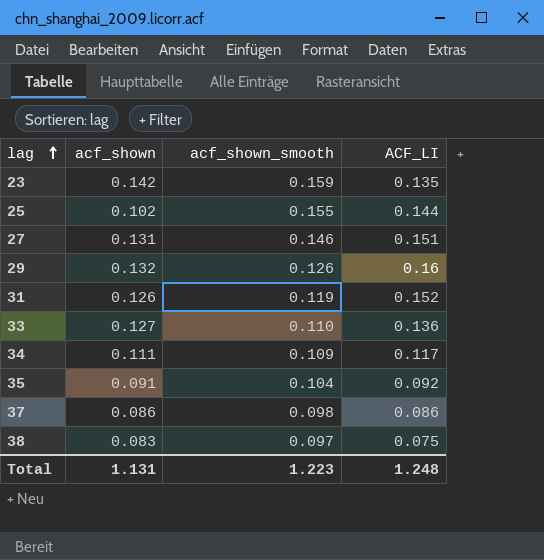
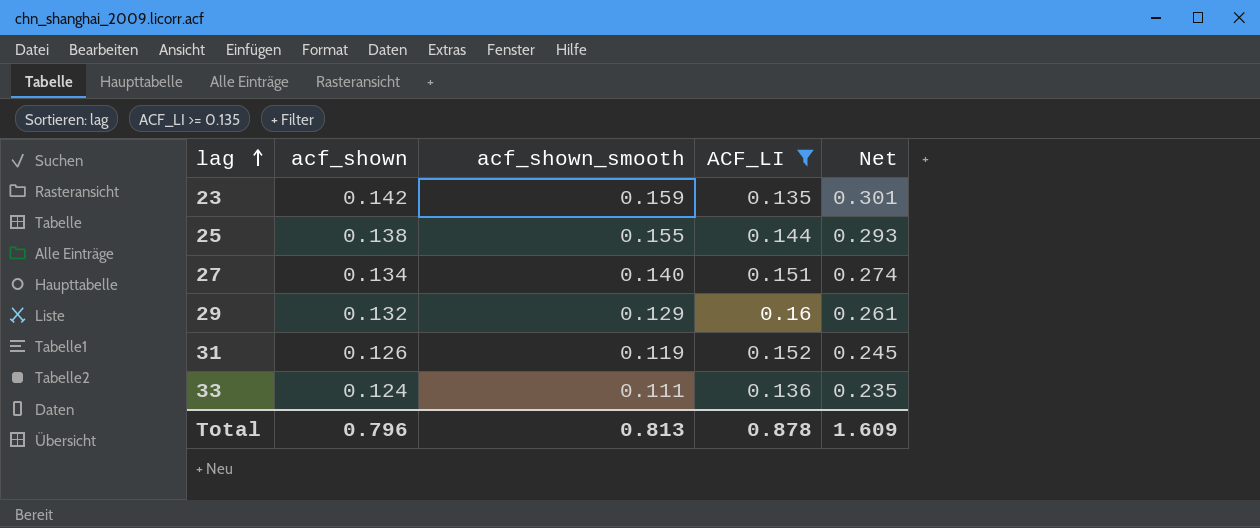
filter: none -> ACF_LI >= 0.135
column Net | formula: none -> [acf_shown] + [acf_shown_smooth]
25 | acf_shown: 0.102 -> 0.138
27 | acf_shown: 0.131 -> 0.134
27 | acf_shown_smooth: 0.146 -> 0.140
29 | acf_shown_smooth: 0.126 -> 0.129
33 | acf_shown: 0.127 -> 0.124
33 | acf_shown_smooth: 0.110 -> 0.111
Total | acf_shown: 1.131 -> 0.796
Total | acf_shown_smooth: 1.223 -> 0.813
Total | ACF_LI: 1.248 -> 0.878

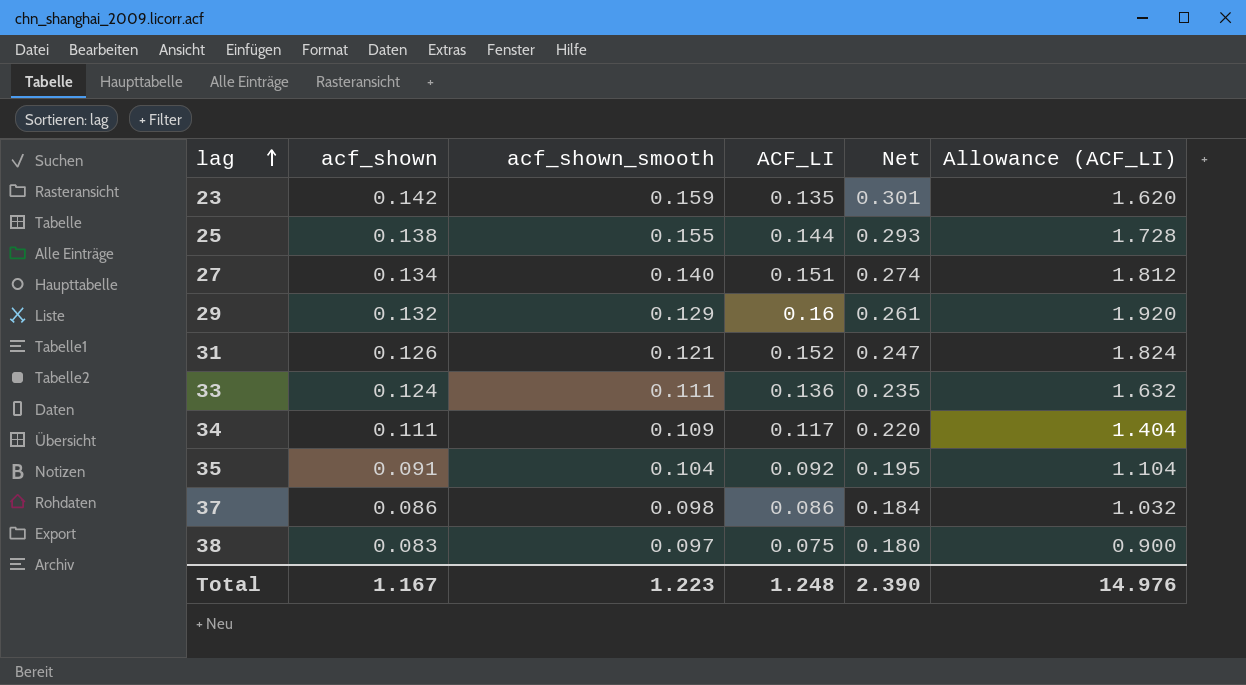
filter: ACF_LI >= 0.135 -> none
column Allowance (ACF_LI) | formula: none -> [ACF_LI] * 12
31 | acf_shown_smooth: 0.119 -> 0.121
31 | Net: 0.245 -> 0.247
Total | acf_shown: 0.796 -> 1.167
Total | acf_shown_smooth: 0.813 -> 1.223
Total | ACF_LI: 0.878 -> 1.248
Total | Net: 1.609 -> 2.390

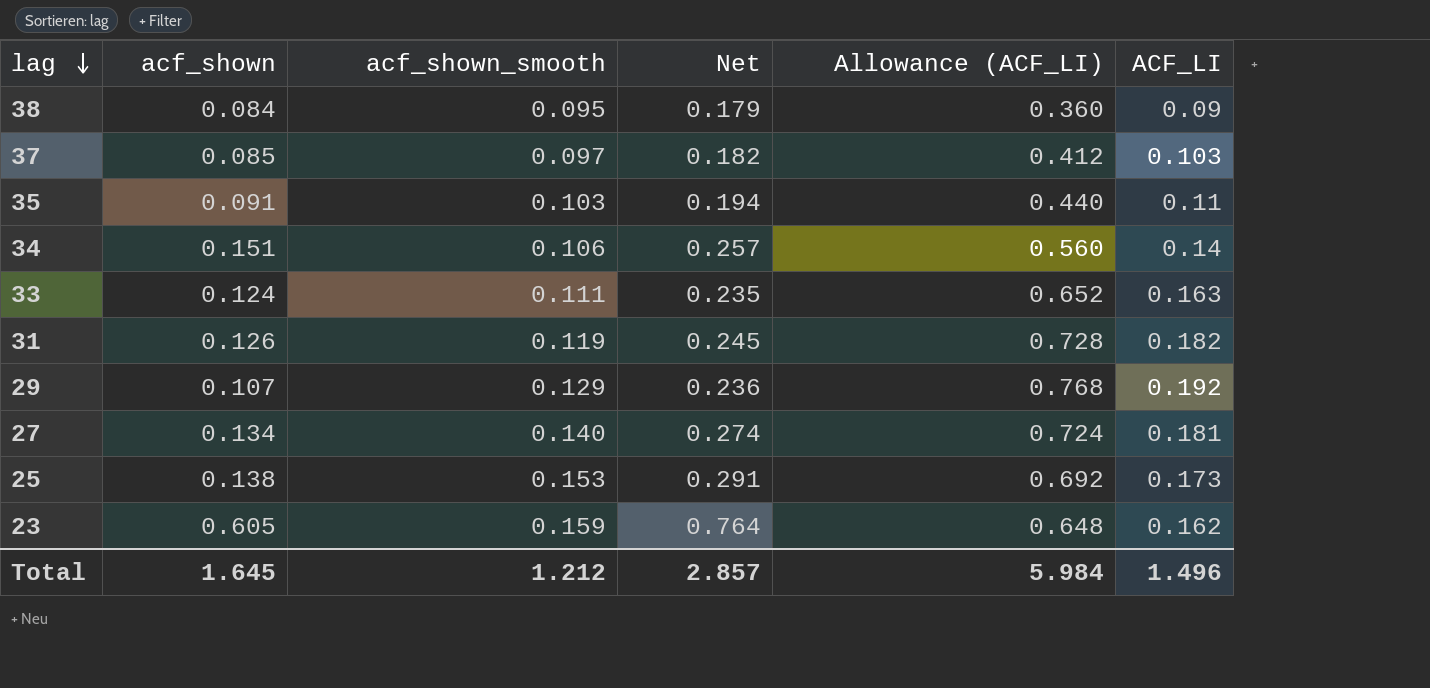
row order: lag ascending -> lag descending
column Allowance (ACF_LI) | formula: [ACF_LI] * 12 -> [ACF_LI] * 4
column ACF_LI | position: 4 -> 6
38 | acf_shown: 0.083 -> 0.084
38 | acf_shown_smooth: 0.097 -> 0.095
38 | Net: 0.180 -> 0.179
38 | ACF_LI: 0.075 -> 0.09
37 | acf_shown: 0.086 -> 0.085
37 | acf_shown_smooth: 0.098 -> 0.097
37 | Net: 0.184 -> 0.182
37 | ACF_LI: 0.086 -> 0.103
35 | acf_shown_smooth: 0.104 -> 0.103
35 | Net: 0.195 -> 0.194
35 | ACF_LI: 0.092 -> 0.11
34 | acf_shown: 0.111 -> 0.151
34 | acf_shown_smooth: 0.109 -> 0.106
34 | Net: 0.220 -> 0.257
34 | ACF_LI: 0.117 -> 0.14
33 | ACF_LI: 0.136 -> 0.163
31 | acf_shown_smooth: 0.121 -> 0.119
31 | Net: 0.247 -> 0.245
31 | ACF_LI: 0.152 -> 0.182
29 | acf_shown: 0.132 -> 0.107
29 | Net: 0.261 -> 0.236
29 | ACF_LI: 0.16 -> 0.192
27 | ACF_LI: 0.151 -> 0.181
25 | acf_shown_smooth: 0.155 -> 0.153
25 | Net: 0.293 -> 0.291
25 | ACF_LI: 0.144 -> 0.173
23 | acf_shown: 0.142 -> 0.605
23 | Net: 0.301 -> 0.764
23 | ACF_LI: 0.135 -> 0.162
Total | acf_shown: 1.167 -> 1.645
Total | acf_shown_smooth: 1.223 -> 1.212
Total | Net: 2.390 -> 2.857
Total | Allowance (ACF_LI): 14.976 -> 5.984
Total | ACF_LI: 1.248 -> 1.496

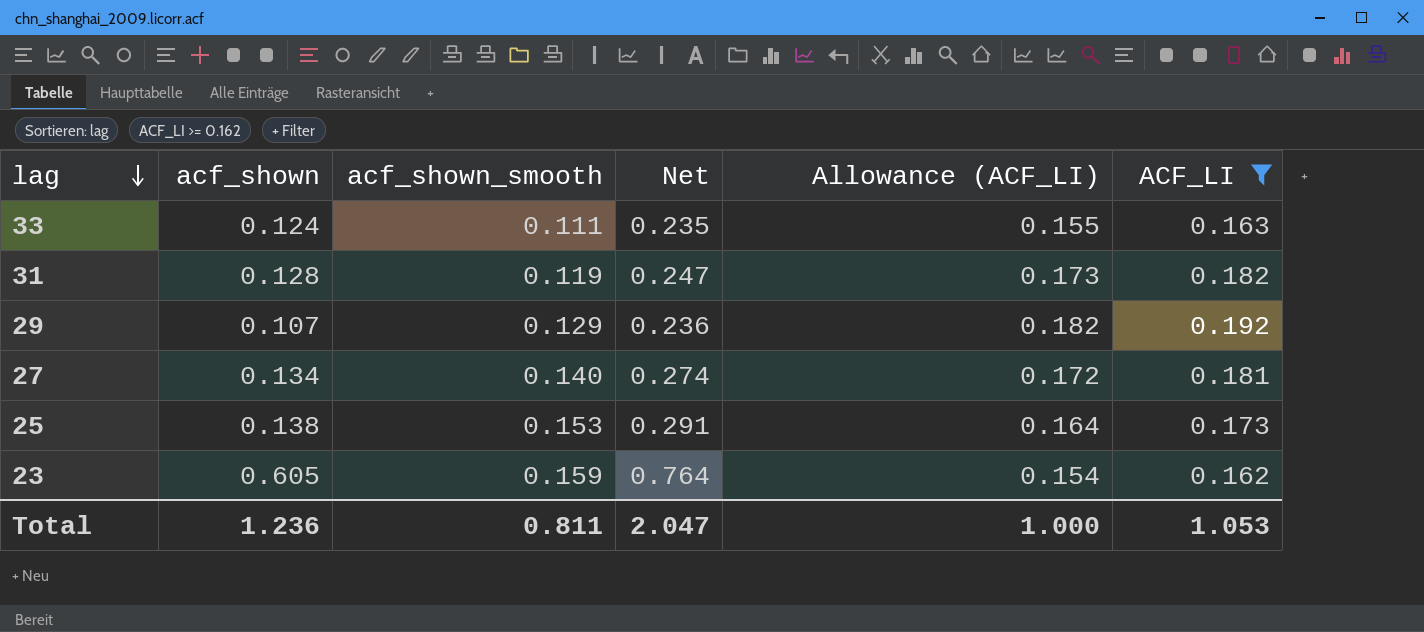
filter: none -> ACF_LI >= 0.162
column Allowance (ACF_LI) | formula: [ACF_LI] * 4 -> [ACF_LI] * 0.95
31 | acf_shown: 0.126 -> 0.128
31 | Net: 0.245 -> 0.247
Total | acf_shown: 1.645 -> 1.236
Total | acf_shown_smooth: 1.212 -> 0.811
Total | Net: 2.857 -> 2.047
Total | Allowance (ACF_LI): 5.984 -> 1.000
Total | ACF_LI: 1.496 -> 1.053

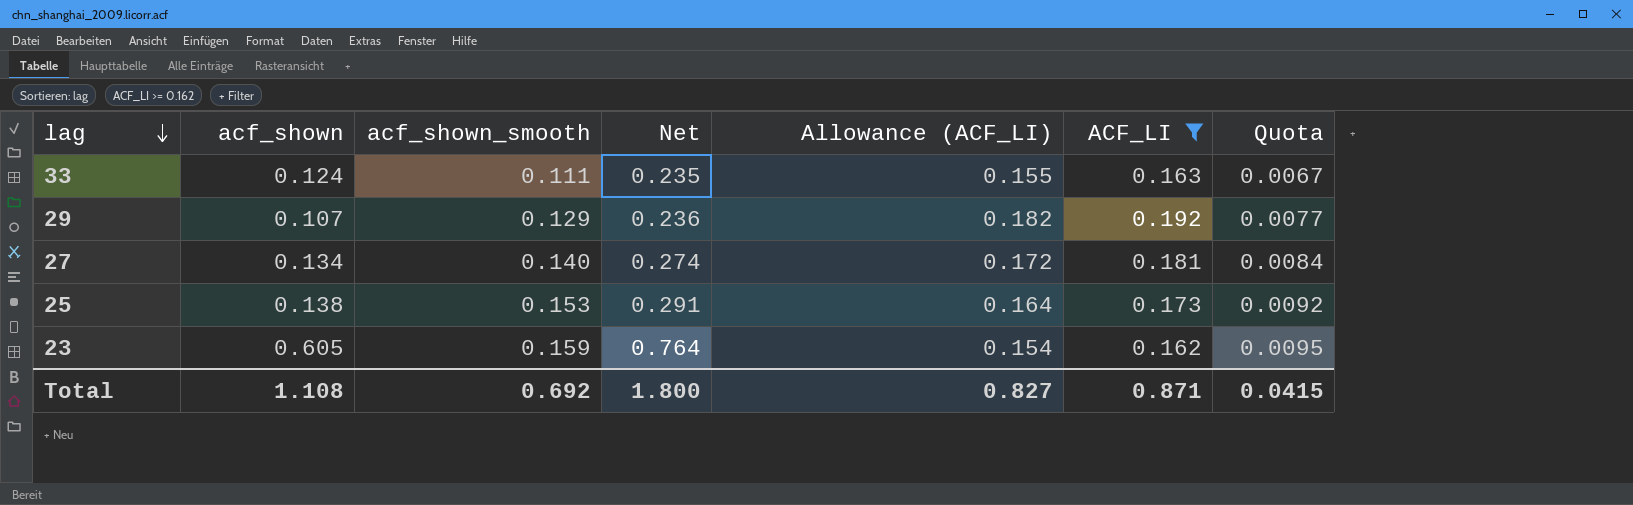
column Quota | formula: none -> [acf_shown_smooth] * 0.06
row 31: 0.128 | 0.119 | 0.247 | 0.173 | 0.182 -> none
Total | acf_shown: 1.236 -> 1.108
Total | acf_shown_smooth: 0.811 -> 0.692
Total | Net: 2.047 -> 1.800
Total | Allowance (ACF_LI): 1.000 -> 0.827
Total | ACF_LI: 1.053 -> 0.871

